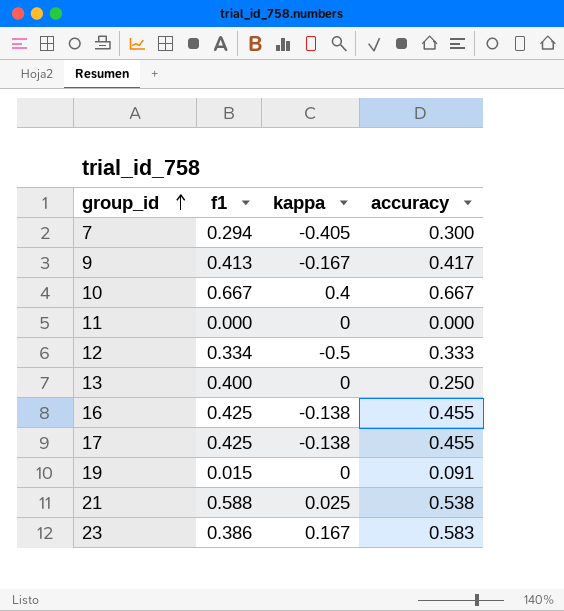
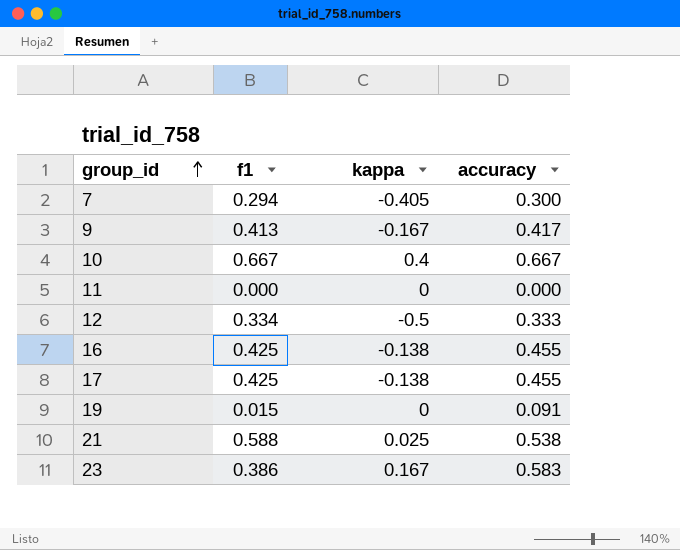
row 13: 0.400 | 0 | 0.250 -> none

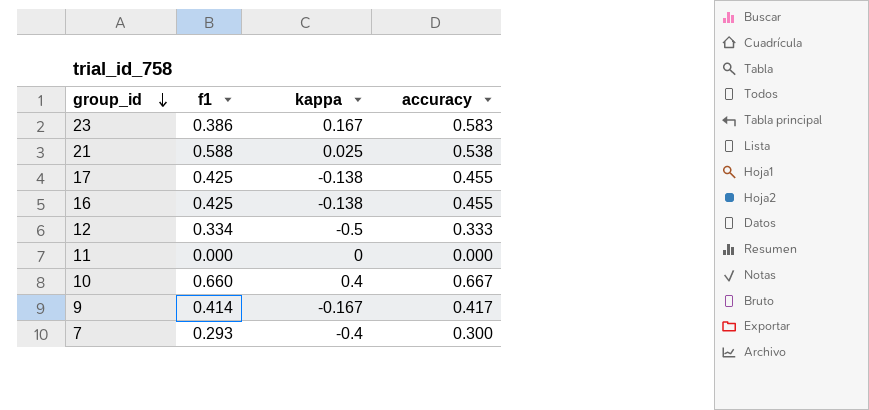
row order: group_id ascending -> group_id descending
row 19: 0.015 | 0 | 0.091 -> none
10 | f1: 0.667 -> 0.660
9 | f1: 0.413 -> 0.414
7 | f1: 0.294 -> 0.293
7 | kappa: -0.405 -> -0.4

